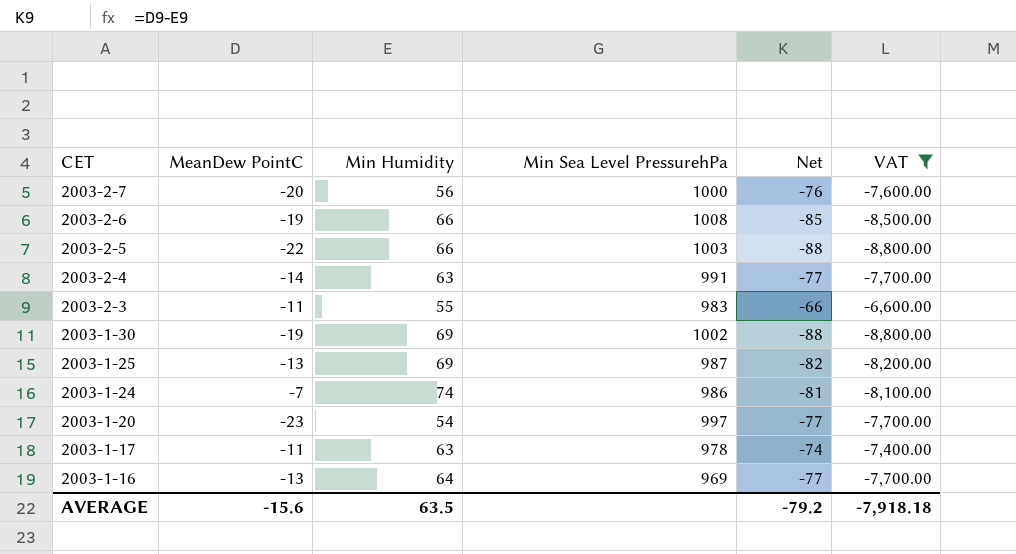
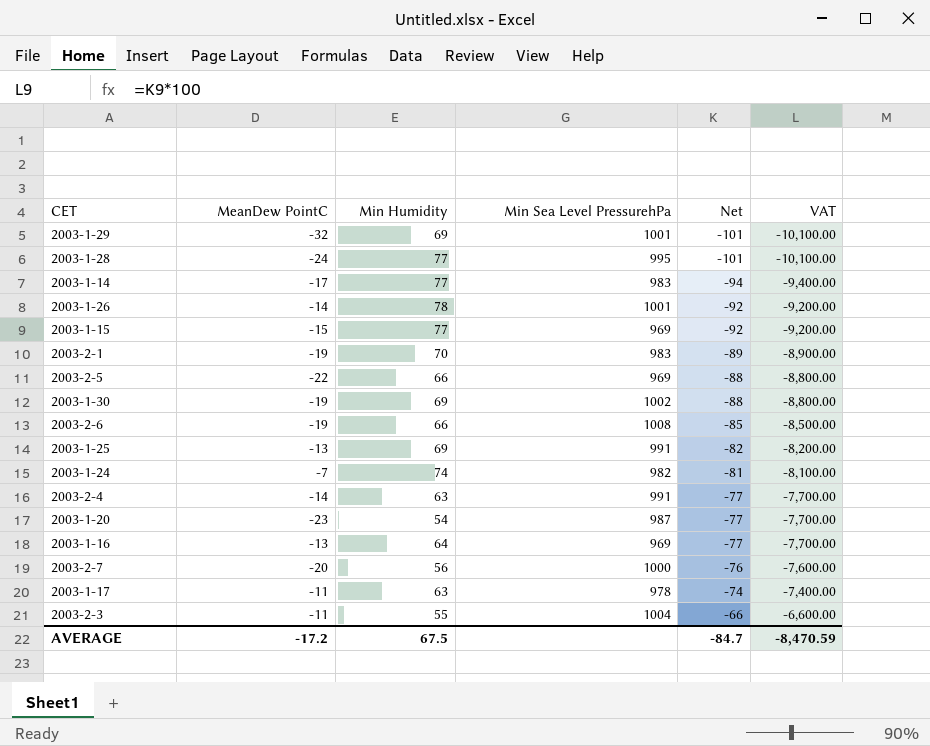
filter: VAT >= -8,800.00 -> none
row order: CET descending -> Net ascending
2003-2-5 | Min Sea Level PressurehPa: 1003 -> 969
2003-1-25 | Min Sea Level PressurehPa: 987 -> 991
2003-1-24 | Min Sea Level PressurehPa: 986 -> 982
2003-1-20 | Min Sea Level PressurehPa: 997 -> 987
2003-2-3 | Min Sea Level PressurehPa: 983 -> 1004
AVERAGE | MeanDew PointC: -15.6 -> -17.2
AVERAGE | Min Humidity: 63.5 -> 67.5
AVERAGE | Net: -79.2 -> -84.7
AVERAGE | VAT: -7,918.18 -> -8,470.59

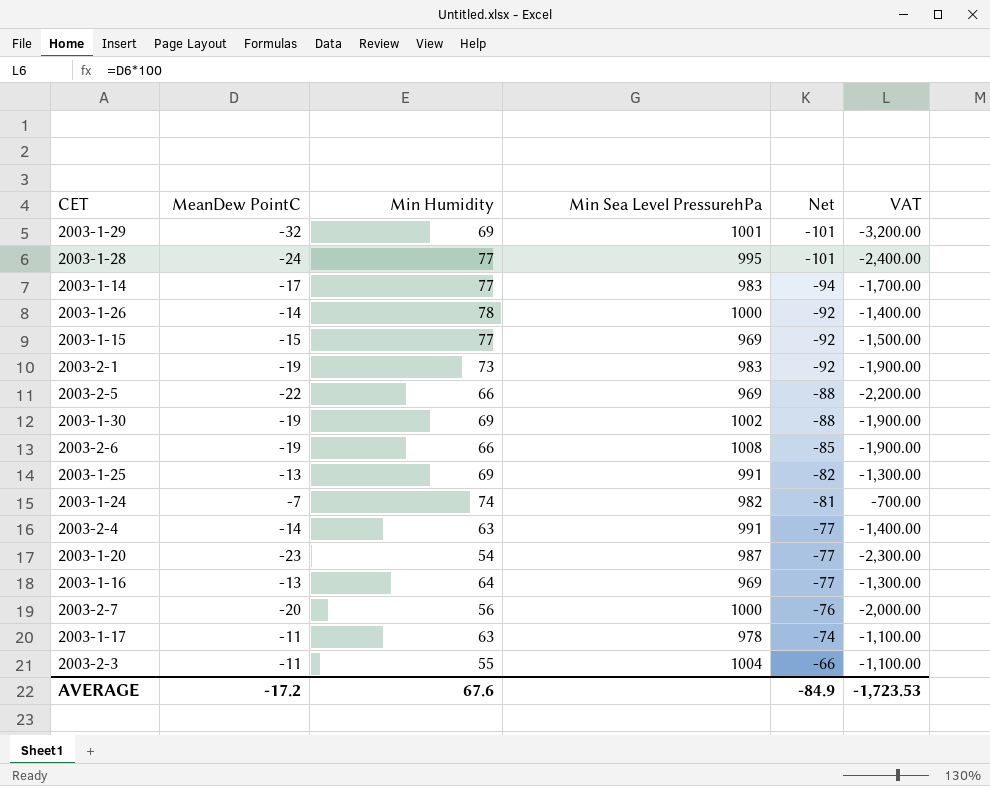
column VAT | formula: [Net] * 100 -> [MeanDew PointC] * 100
2003-1-26 | Min Sea Level PressurehPa: 1001 -> 1000
2003-2-1 | Min Humidity: 70 -> 73
2003-2-1 | Net: -89 -> -92
AVERAGE | Min Humidity: 67.5 -> 67.6
AVERAGE | Net: -84.7 -> -84.9
AVERAGE | VAT: -8,470.59 -> -1,723.53

